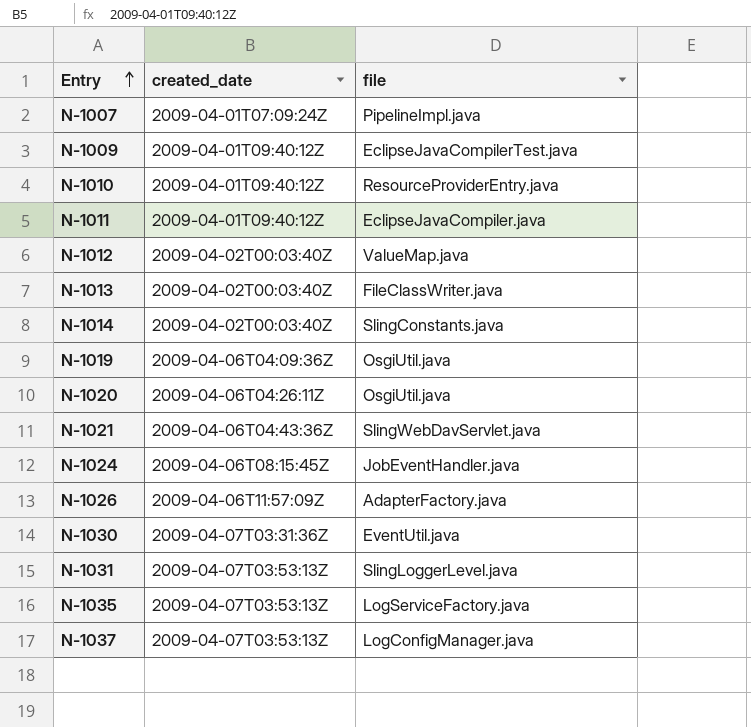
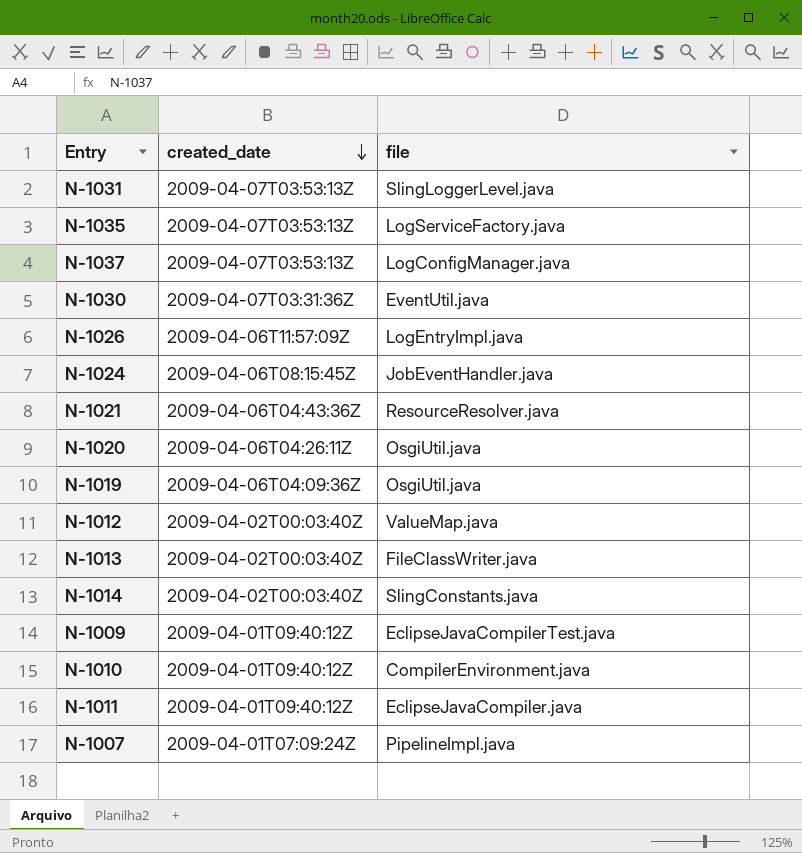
row order: Entry ascending -> created_date descending
N-1026 | file: AdapterFactory.java -> LogEntryImpl.java
N-1021 | file: SlingWebDavServlet.java -> ResourceResolver.java
N-1010 | file: ResourceProviderEntry.java -> CompilerEnvironment.java

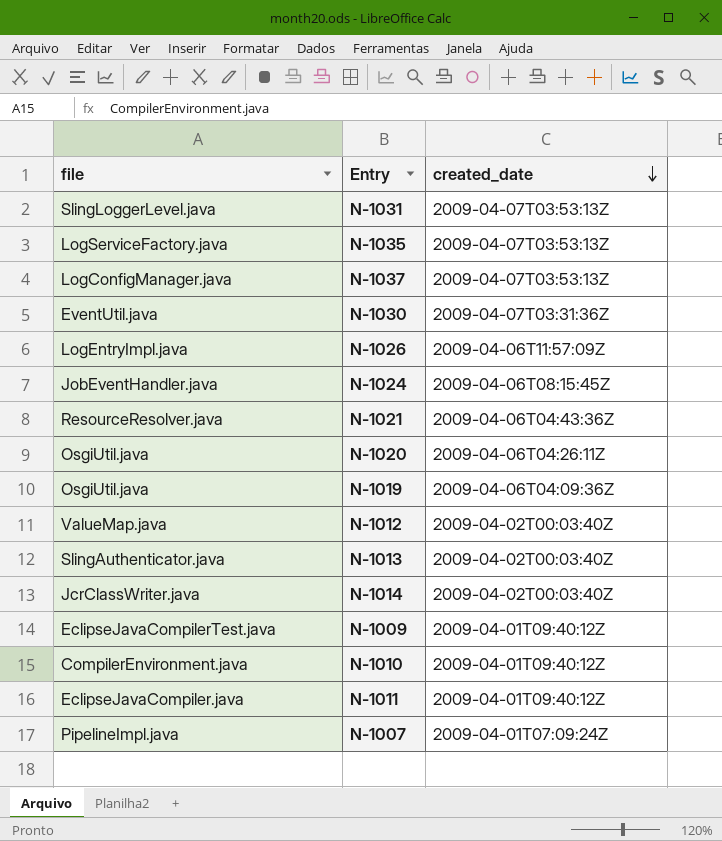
column file | position: 3 -> 1
N-1013 | file: FileClassWriter.java -> SlingAuthenticator.java
N-1014 | file: SlingConstants.java -> JcrClassWriter.java

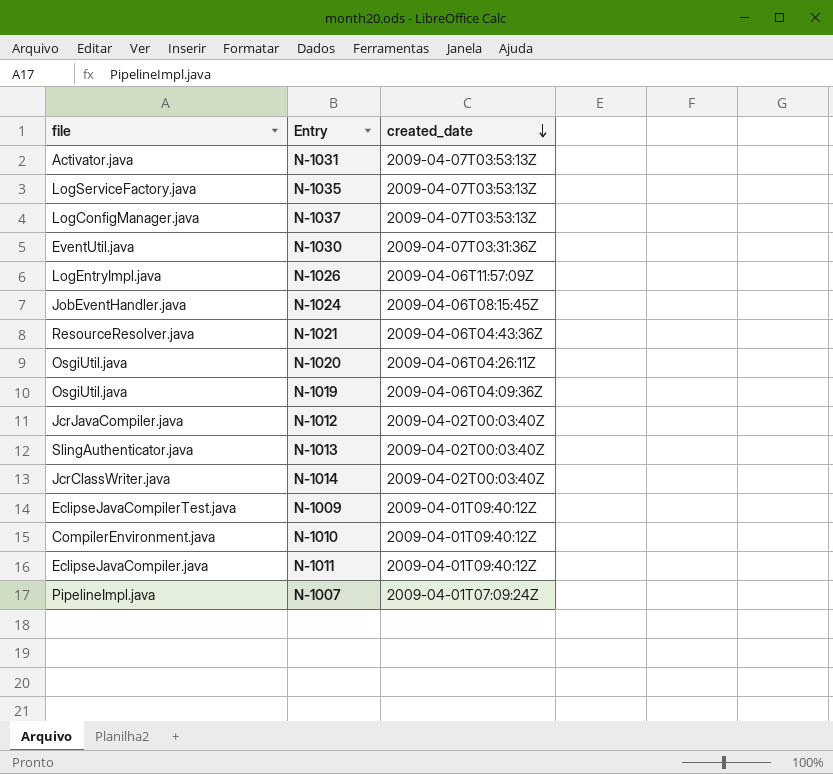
N-1031 | file: SlingLoggerLevel.java -> Activator.java
N-1012 | file: ValueMap.java -> JcrJavaCompiler.java

